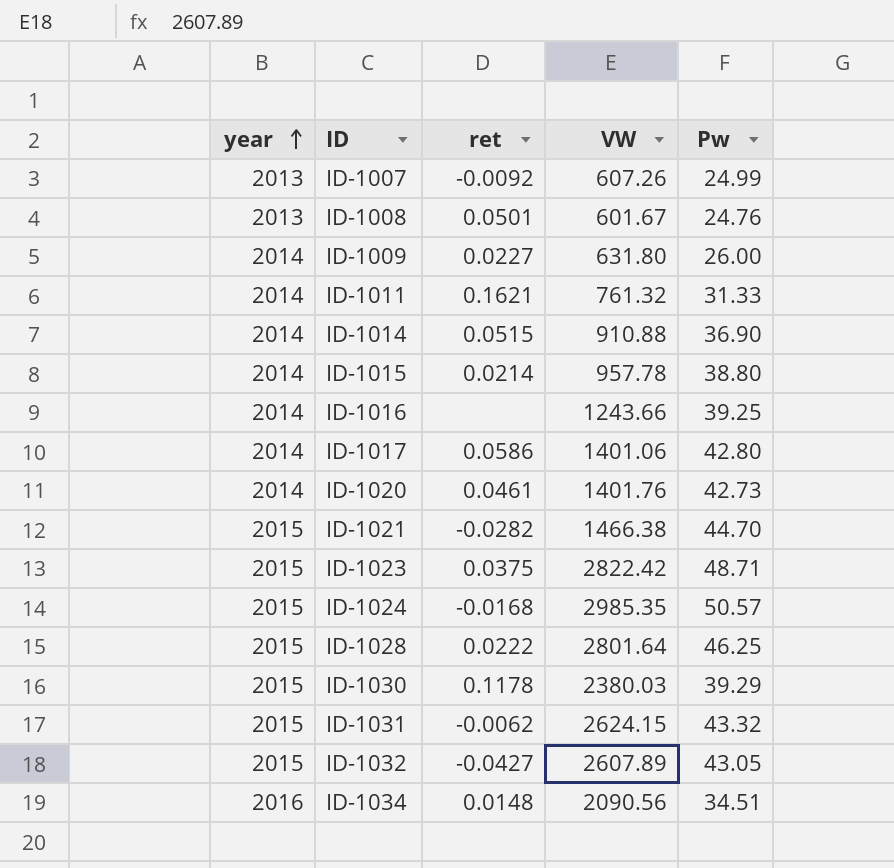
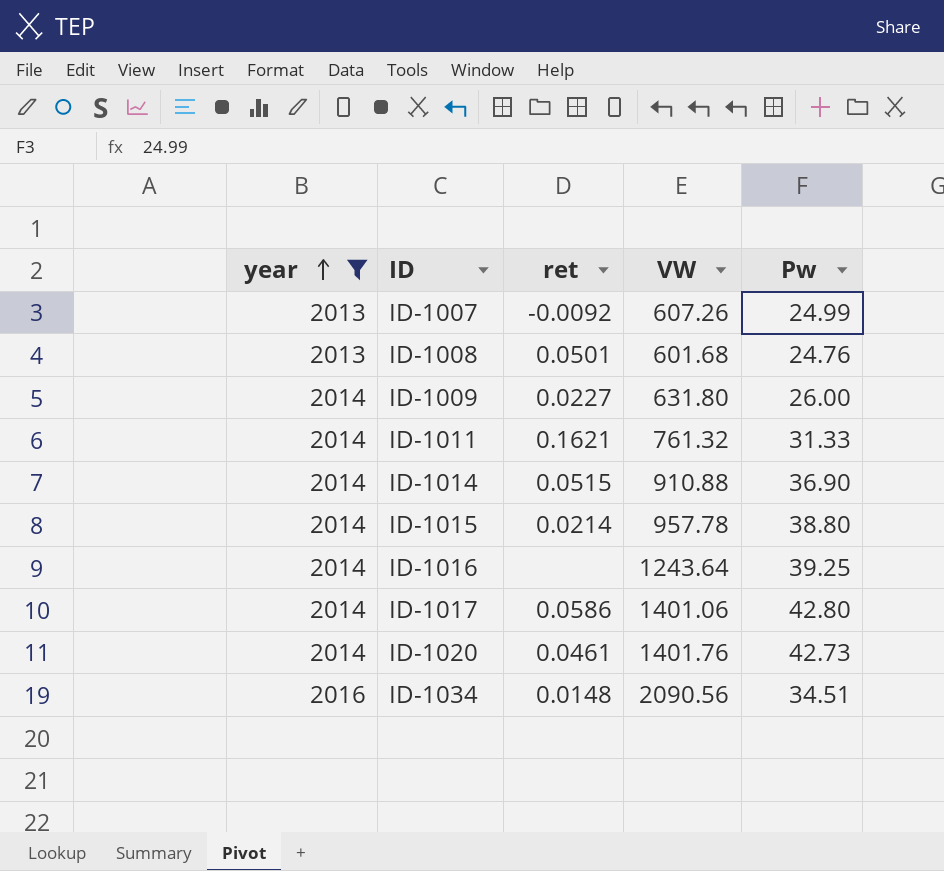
filter: none -> year != 2015
ID-1008 | VW: 601.67 -> 601.68
ID-1016 | VW: 1243.66 -> 1243.64

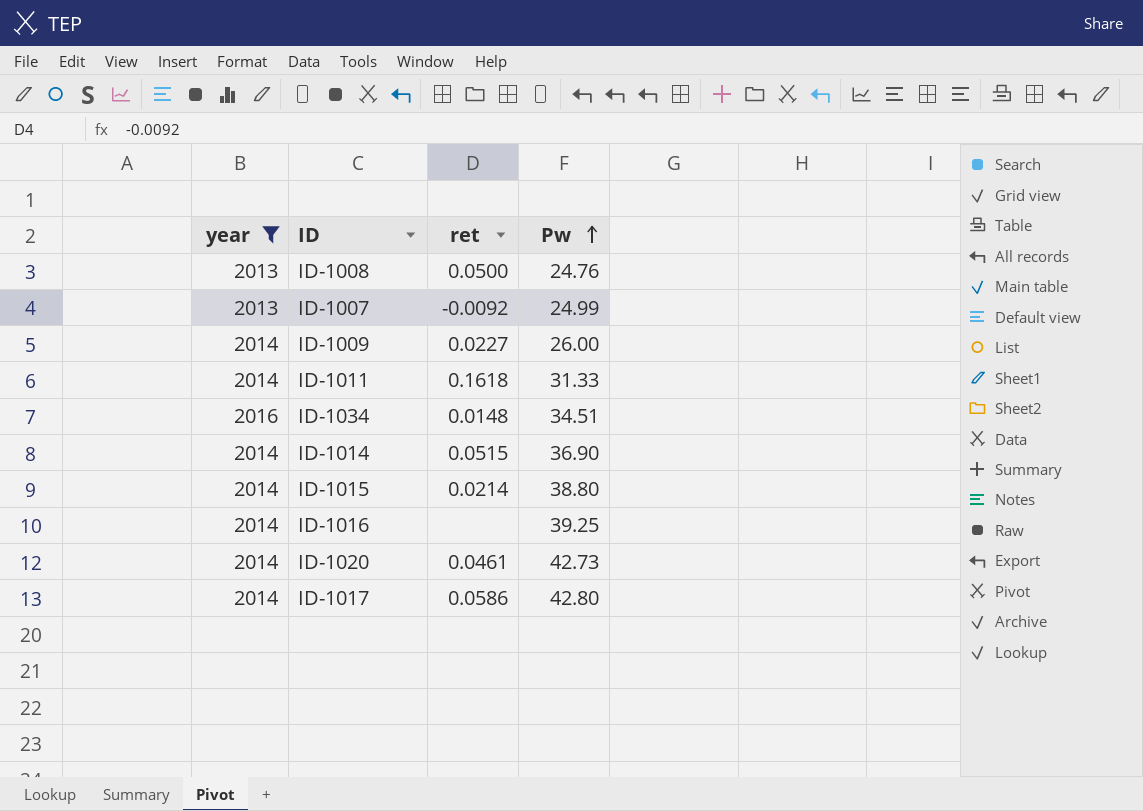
row order: year ascending -> Pw ascending
column VW | position: 4 -> none
ID-1008 | ret: 0.0501 -> 0.0500
ID-1011 | ret: 0.1621 -> 0.1618

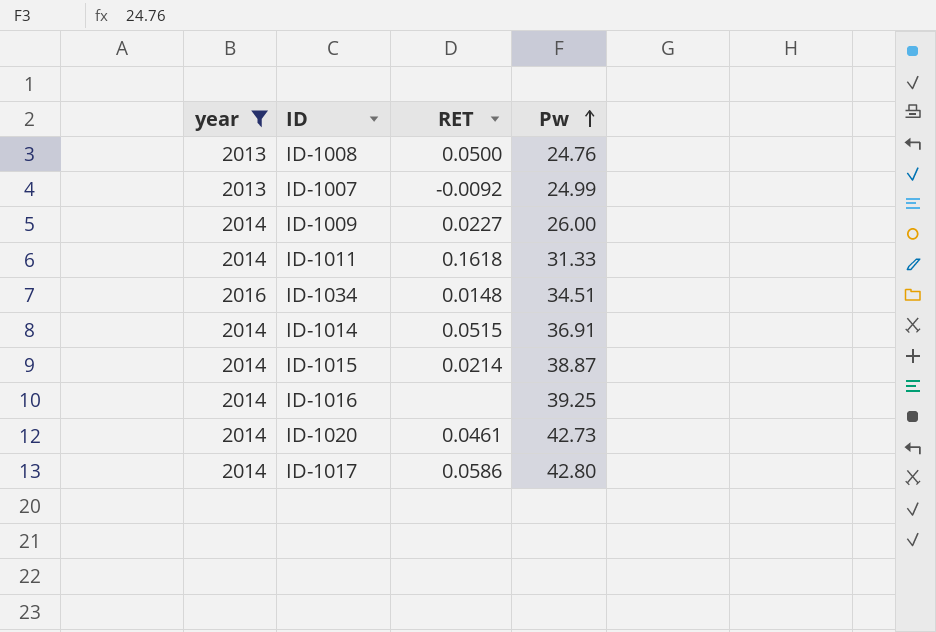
column name: ret -> RET
ID-1014 | Pw: 36.90 -> 36.91
ID-1015 | Pw: 38.80 -> 38.87

